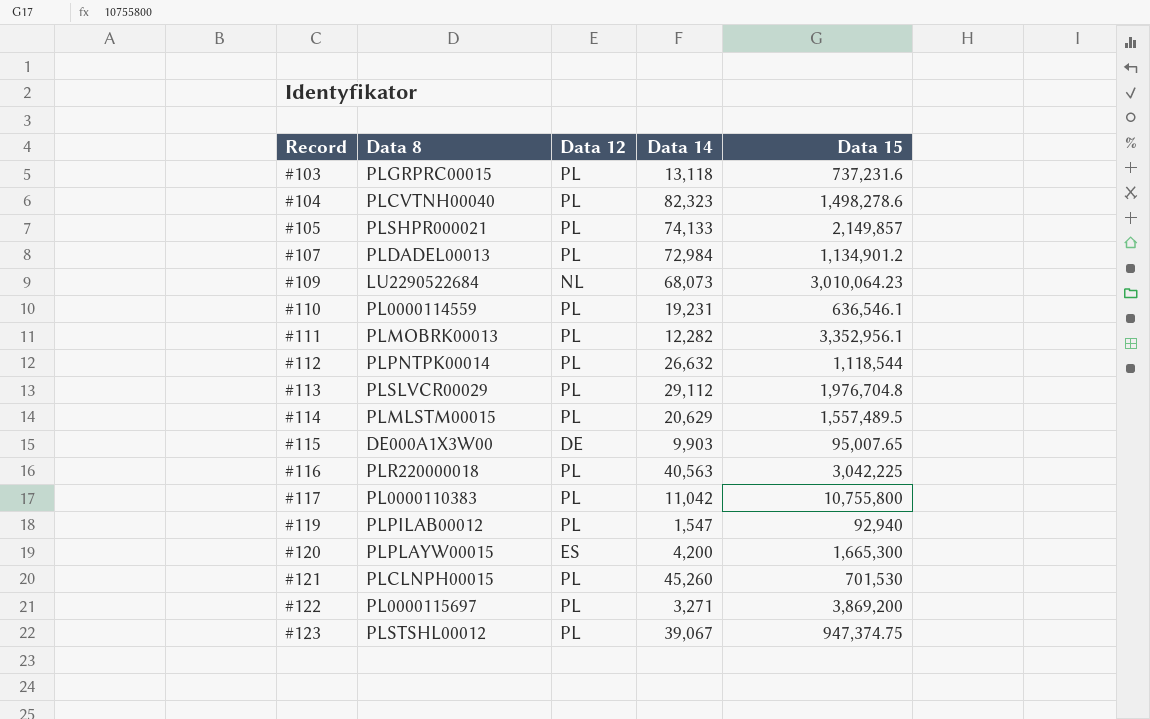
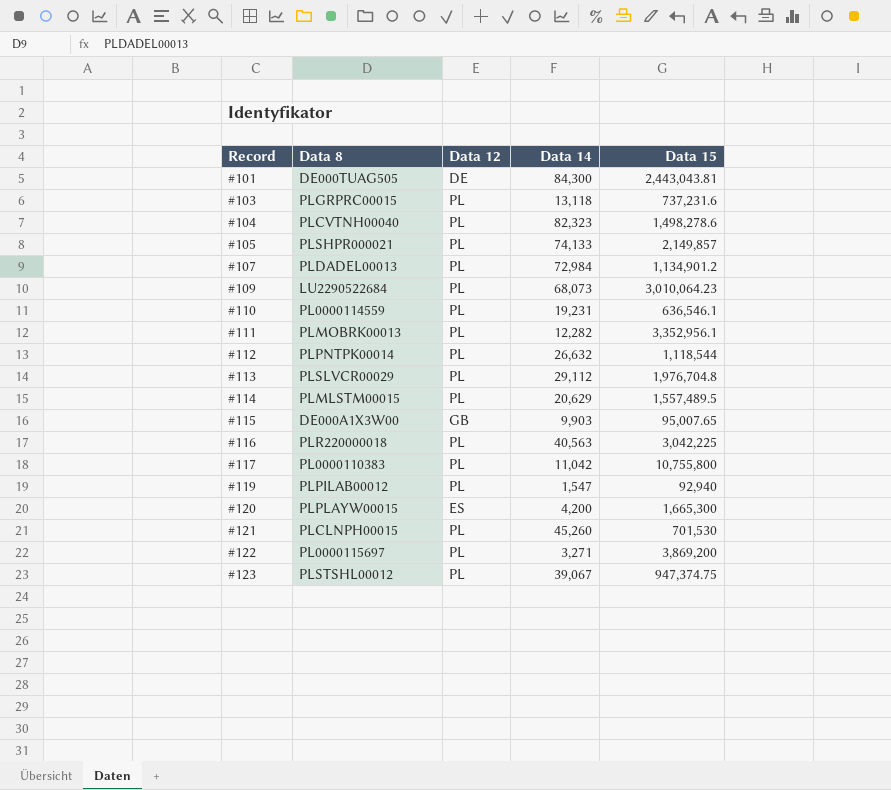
row #101: none -> DE000TUAG505 | DE | 84,300 | 2,443,043.81
#109 | Data 12: NL -> PL
#115 | Data 12: DE -> GB

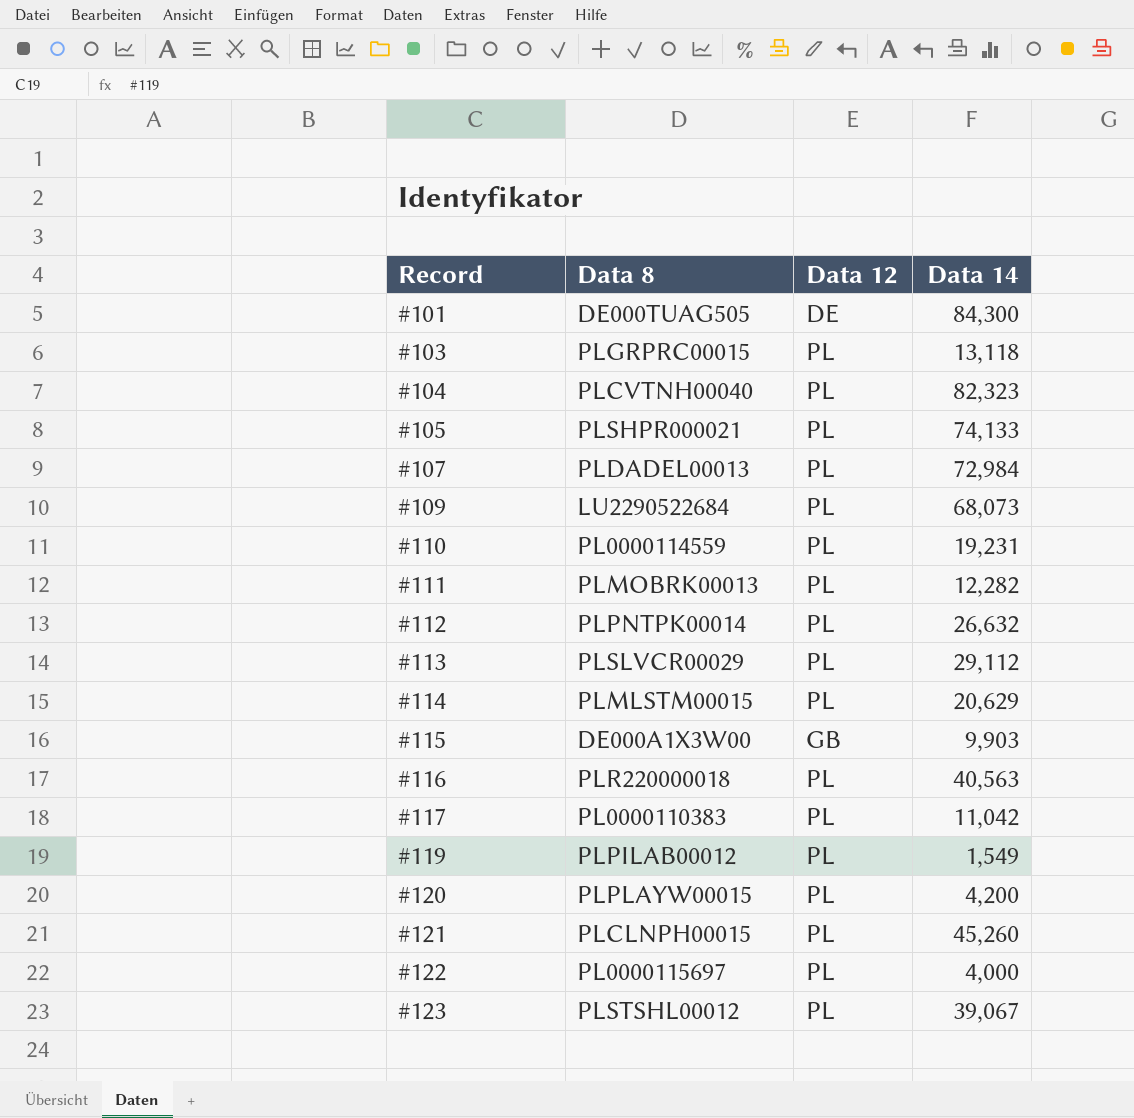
column Data 15 | position: 5 -> none
#119 | Data 14: 1,547 -> 1,549
#120 | Data 12: ES -> PL
#122 | Data 14: 3,271 -> 4,000

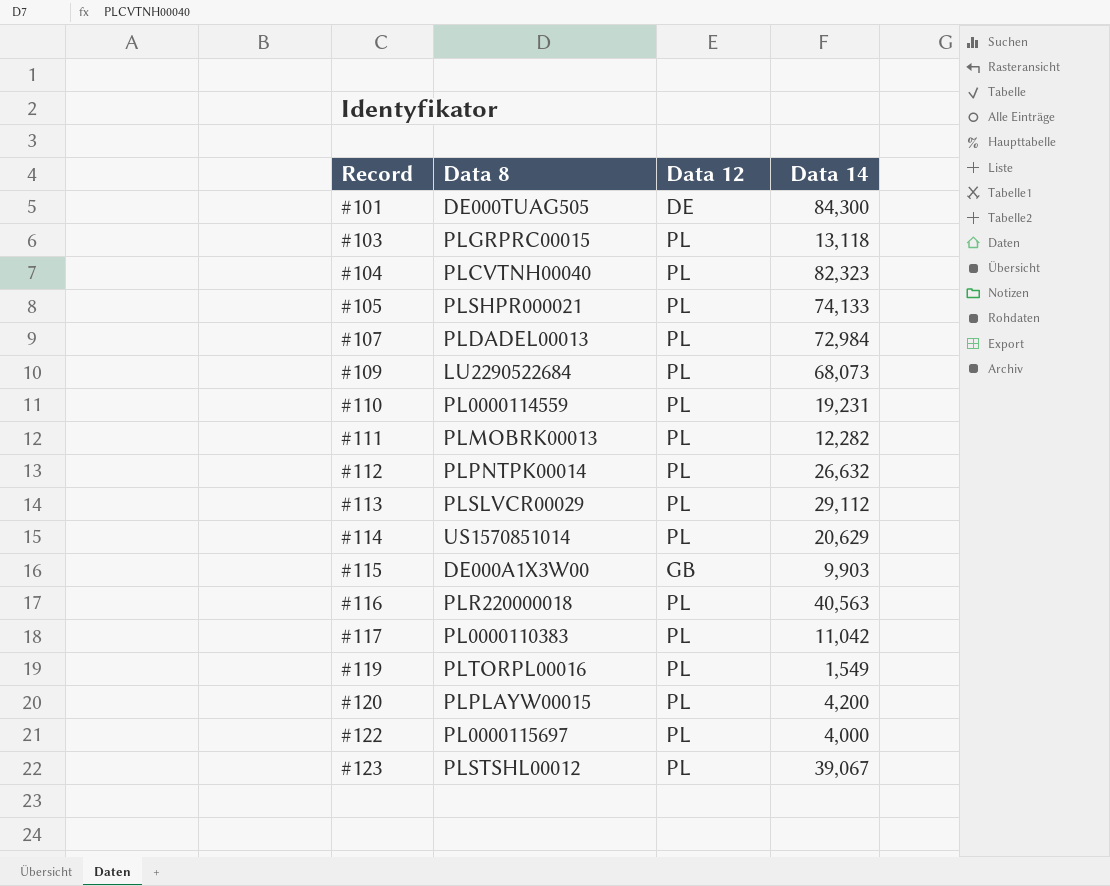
row #121: PLCLNPH00015 | PL | 45,260 -> none
#114 | Data 8: PLMLSTM00015 -> US1570851014
#119 | Data 8: PLPILAB00012 -> PLTORPL00016

